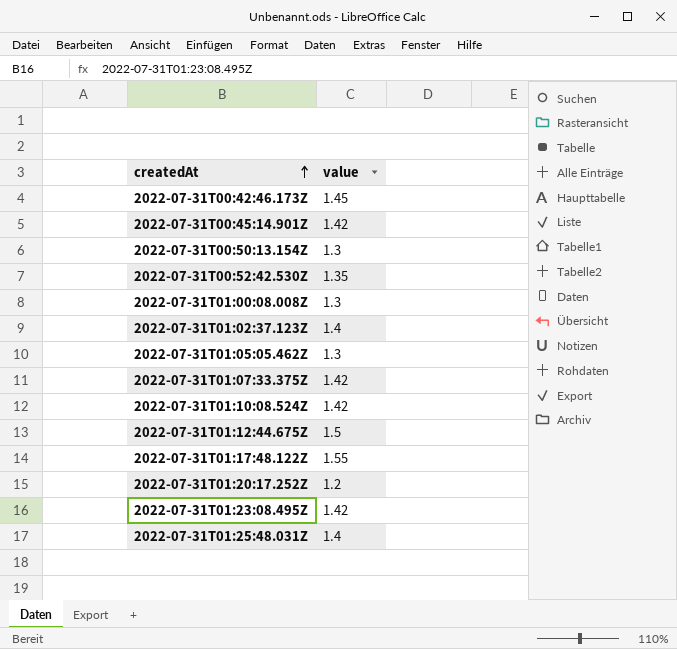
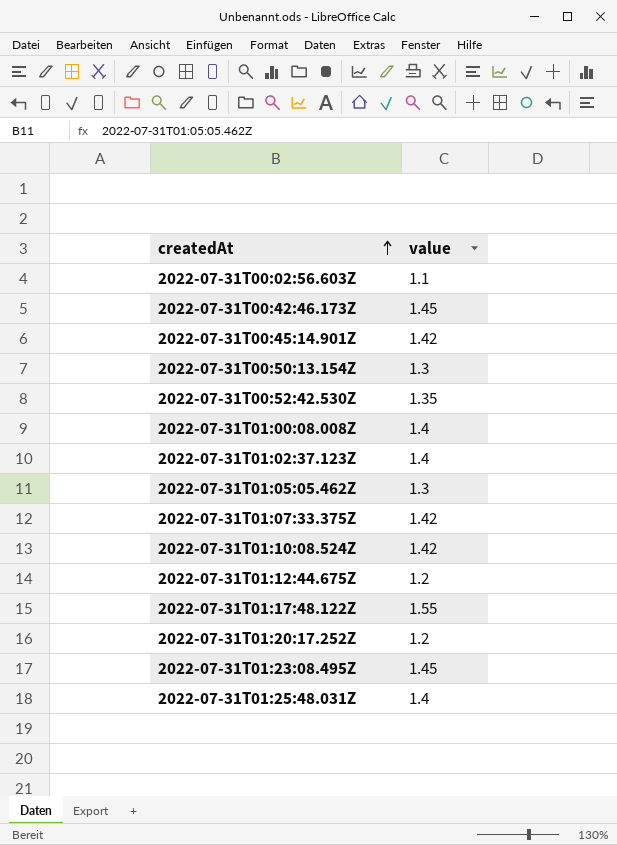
row 2022-07-31T00:02:56.603Z: none -> 1.1
2022-07-31T01:00:08.008Z | value: 1.3 -> 1.4
2022-07-31T01:12:44.675Z | value: 1.5 -> 1.2
2022-07-31T01:23:08.495Z | value: 1.42 -> 1.45

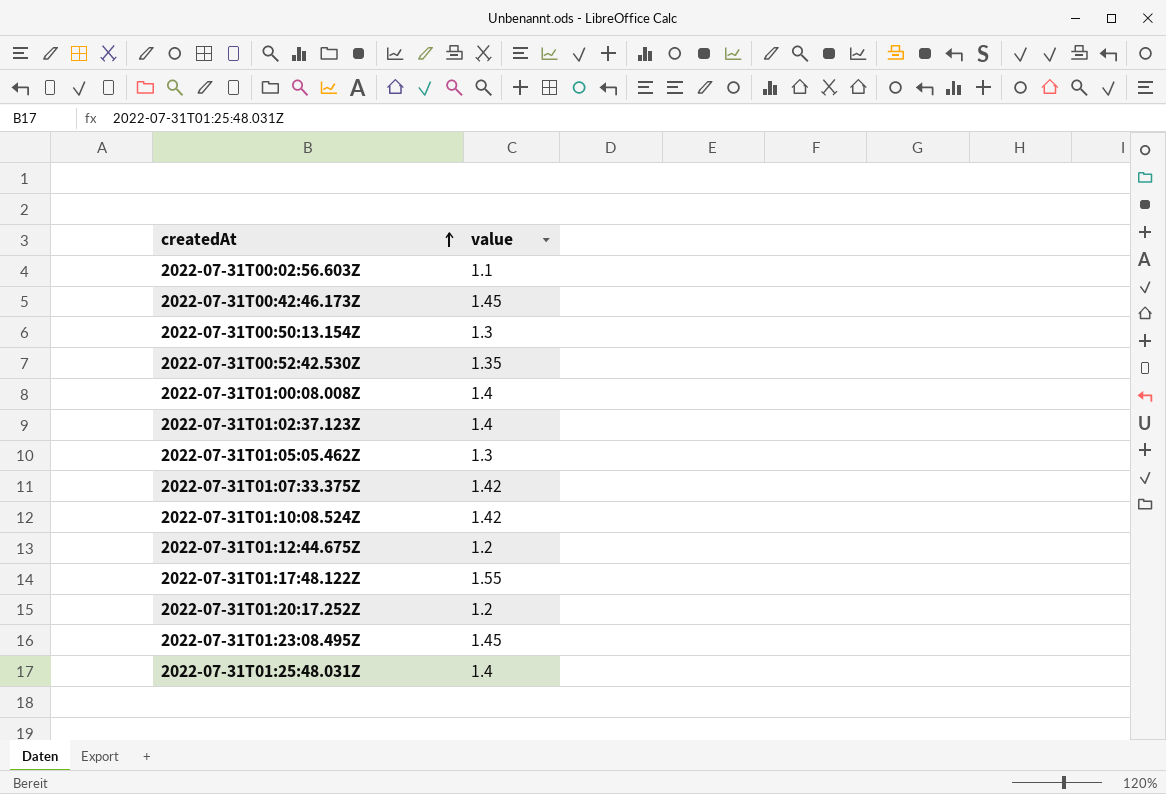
row 2022-07-31T00:45:14.901Z: 1.42 -> none

